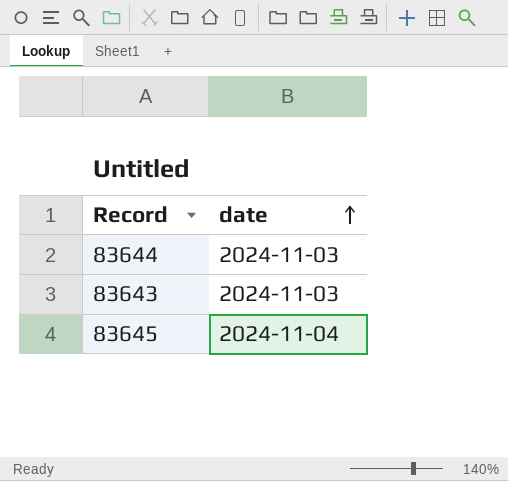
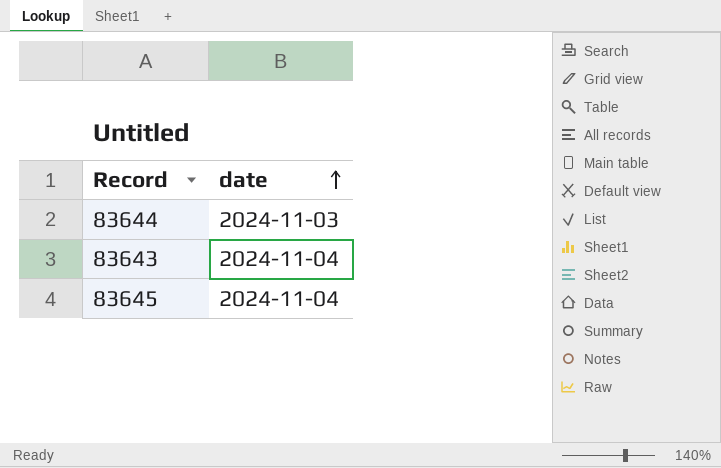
83643 | date: 2024-11-03 -> 2024-11-04

